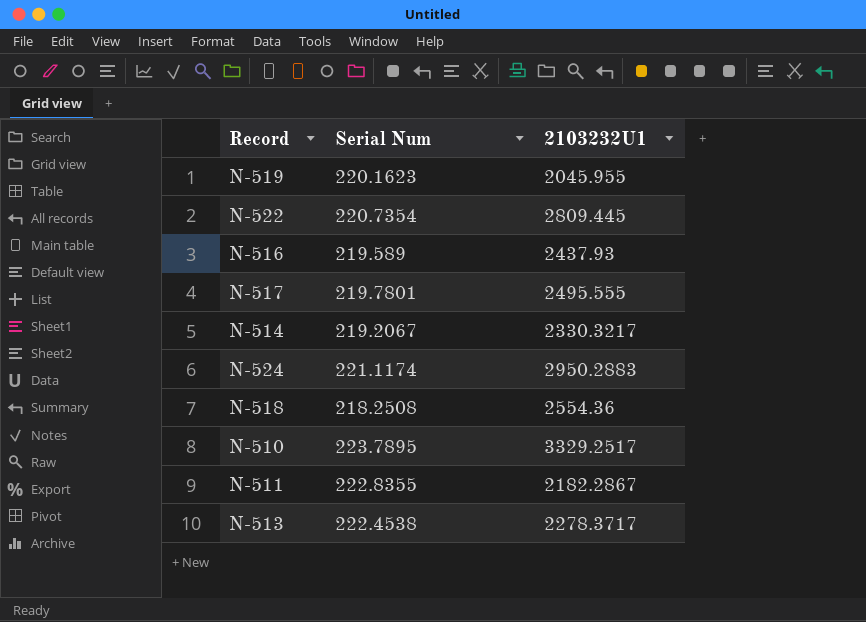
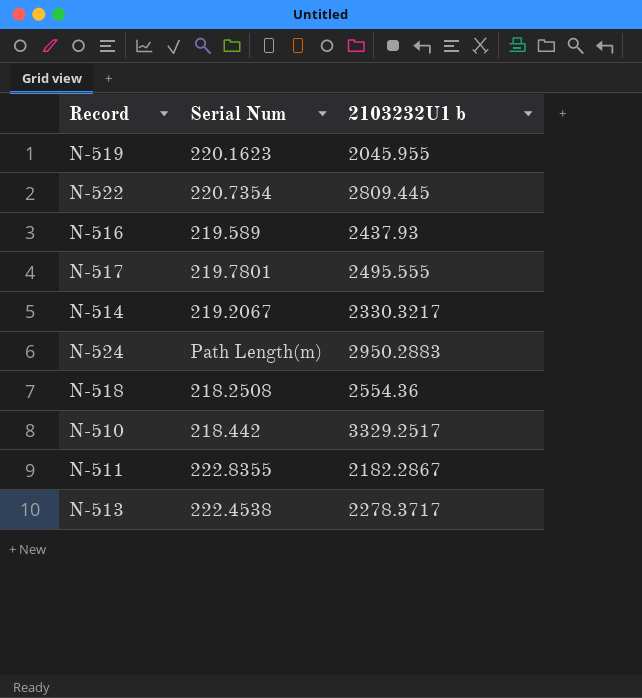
column name: 2103232U1 -> 2103232U1 b
N-524 | Serial Num: 221.1174 -> Path Length(m)
N-510 | Serial Num: 223.7895 -> 218.442

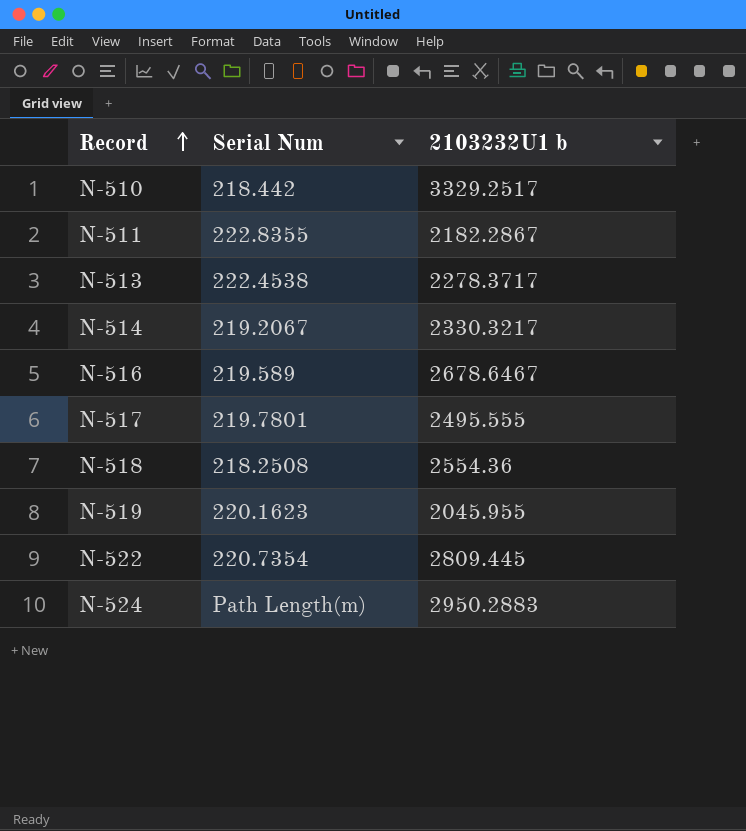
row order: none -> Record ascending
N-516 | 2103232U1 b: 2437.93 -> 2678.6467

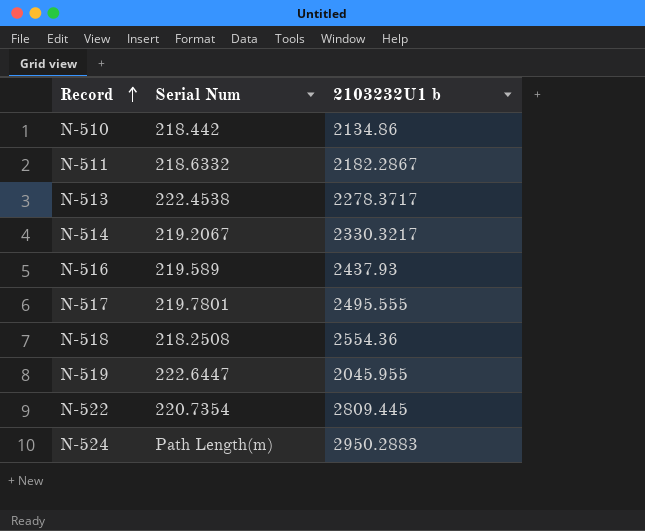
N-510 | 2103232U1 b: 3329.2517 -> 2134.86
N-511 | Serial Num: 222.8355 -> 218.6332
N-516 | 2103232U1 b: 2678.6467 -> 2437.93
N-519 | Serial Num: 220.1623 -> 222.6447

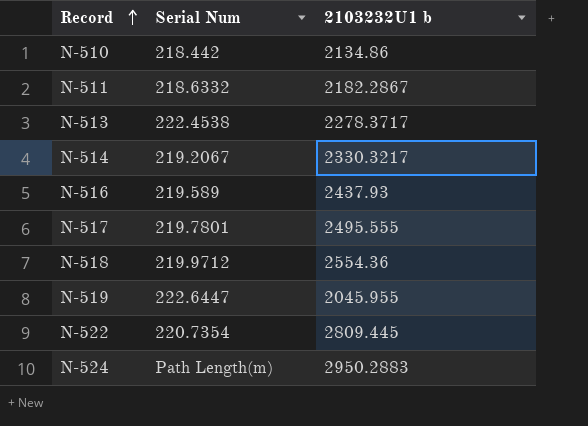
N-518 | Serial Num: 218.2508 -> 219.9712

